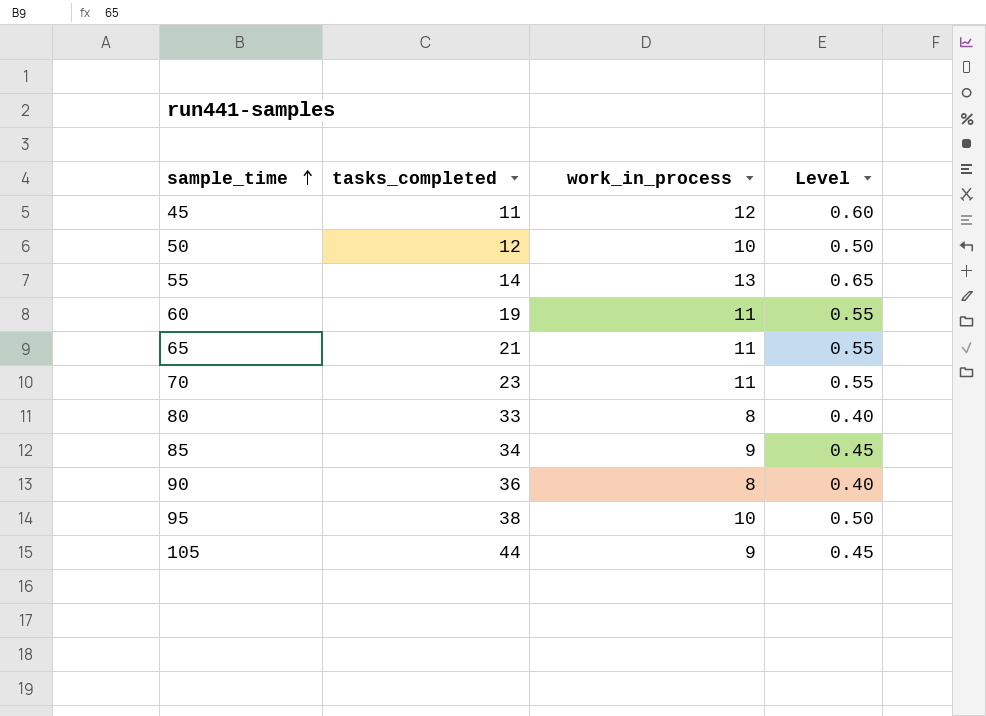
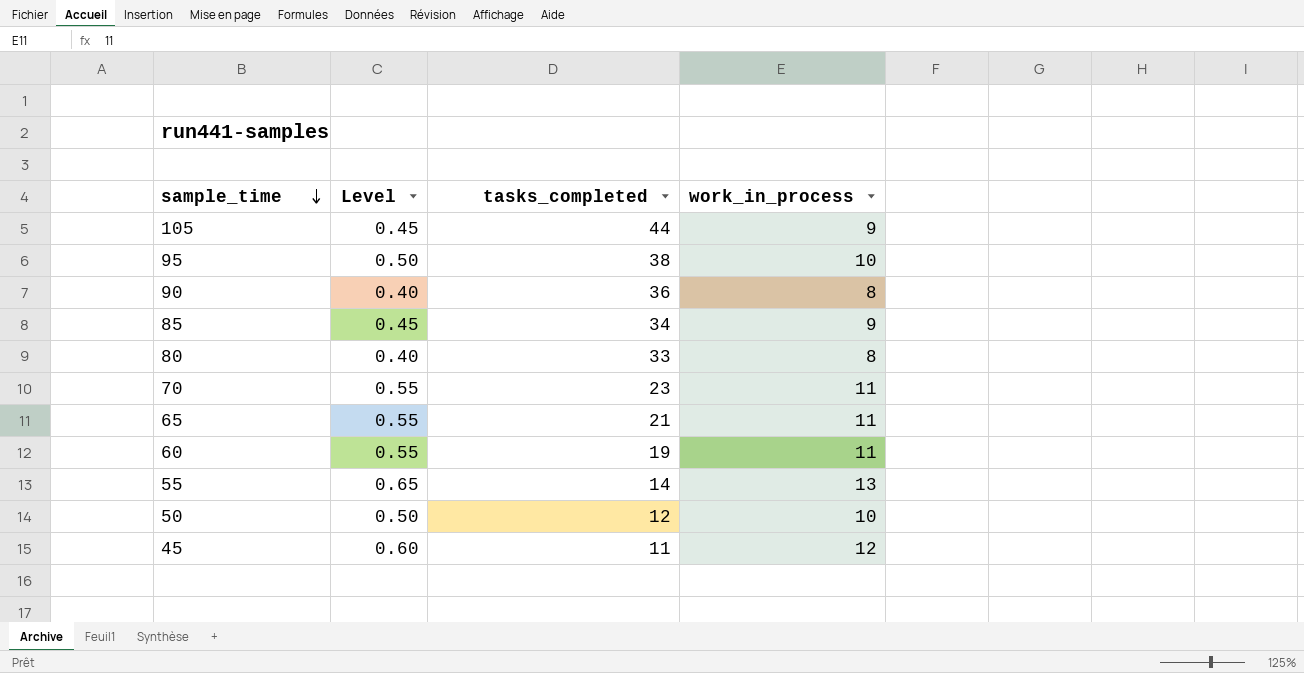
row order: sample_time ascending -> sample_time descending
column Level | position: 4 -> 2

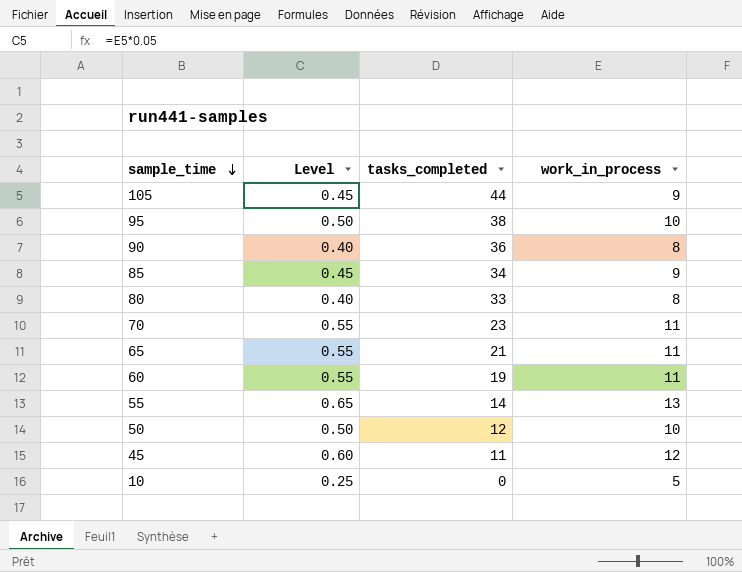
row 10: none -> 0.25 | 0 | 5

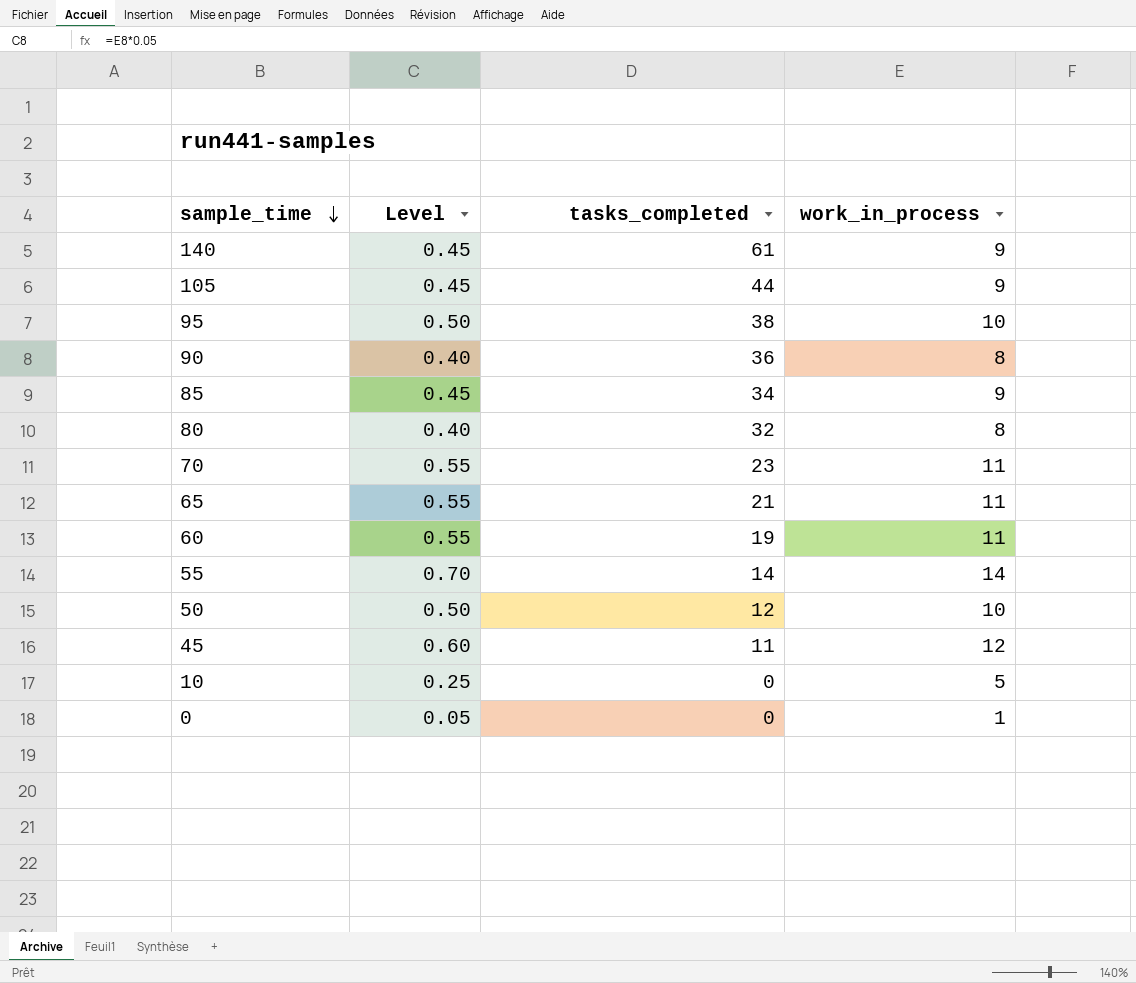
row 140: none -> 0.45 | 61 | 9
80 | tasks_completed: 33 -> 32
55 | Level: 0.65 -> 0.70
55 | work_in_process: 13 -> 14
row 0: none -> 0.05 | 0 | 1

